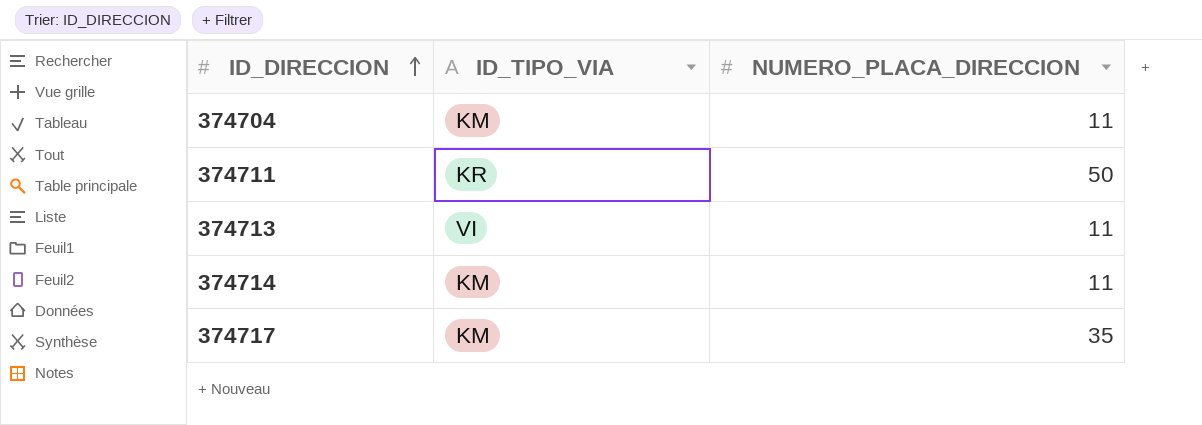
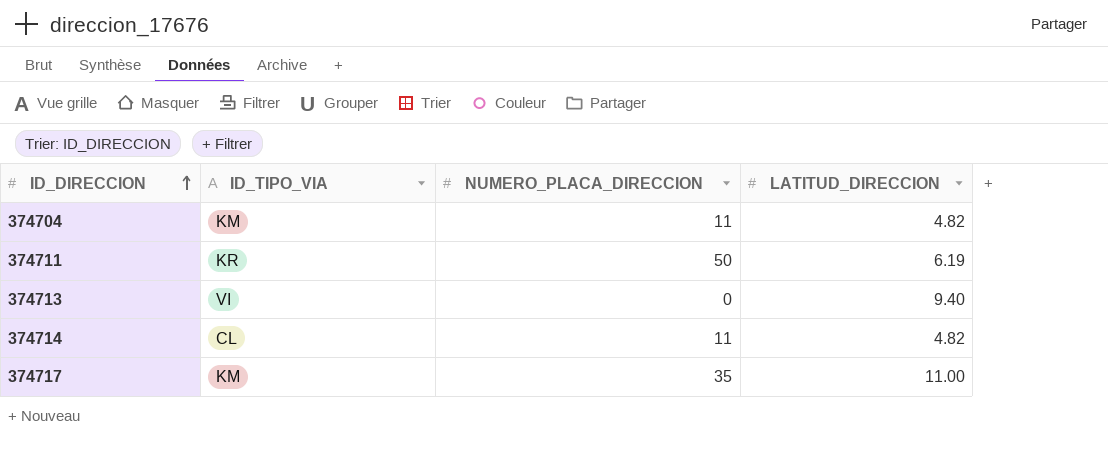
column LATITUD_DIRECCION | position: none -> 4
374713 | NUMERO_PLACA_DIRECCION: 11 -> 0
374714 | ID_TIPO_VIA: KM -> CL

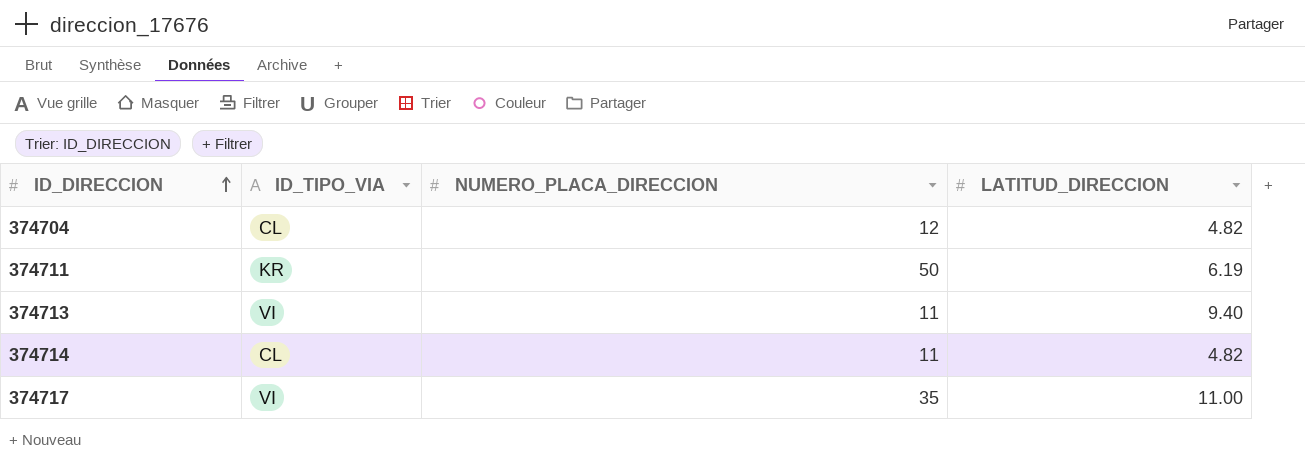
374704 | ID_TIPO_VIA: KM -> CL
374704 | NUMERO_PLACA_DIRECCION: 11 -> 12
374713 | NUMERO_PLACA_DIRECCION: 0 -> 11
374717 | ID_TIPO_VIA: KM -> VI

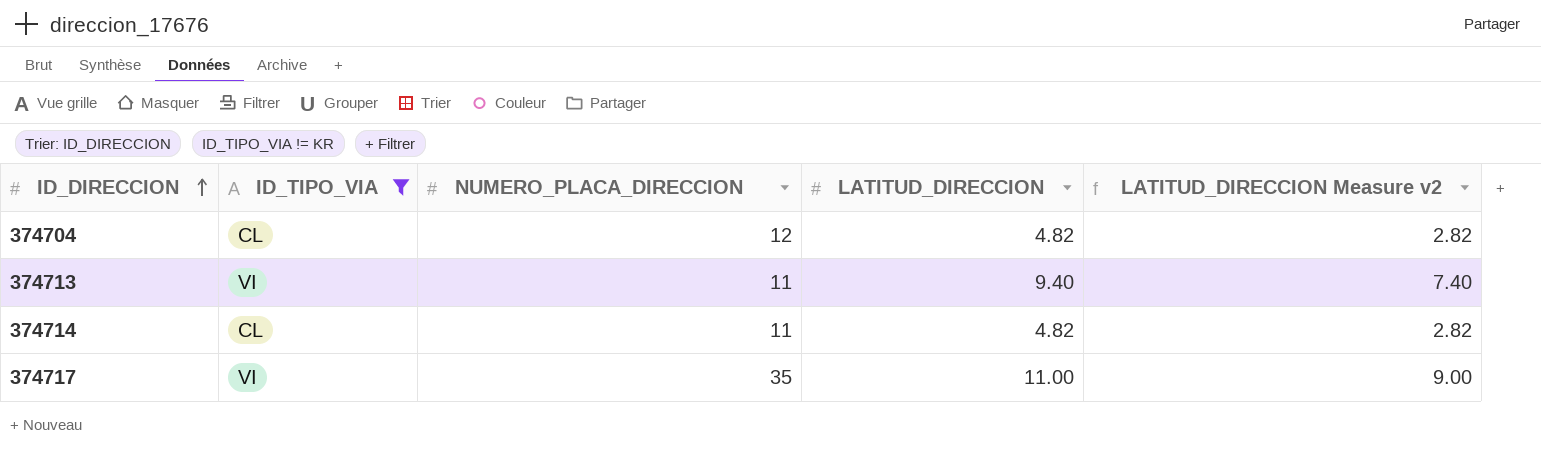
filter: none -> ID_TIPO_VIA != KR
column LATITUD_DIRECCION Measure v2 | formula: none -> [LATITUD_DIRECCION] - 2

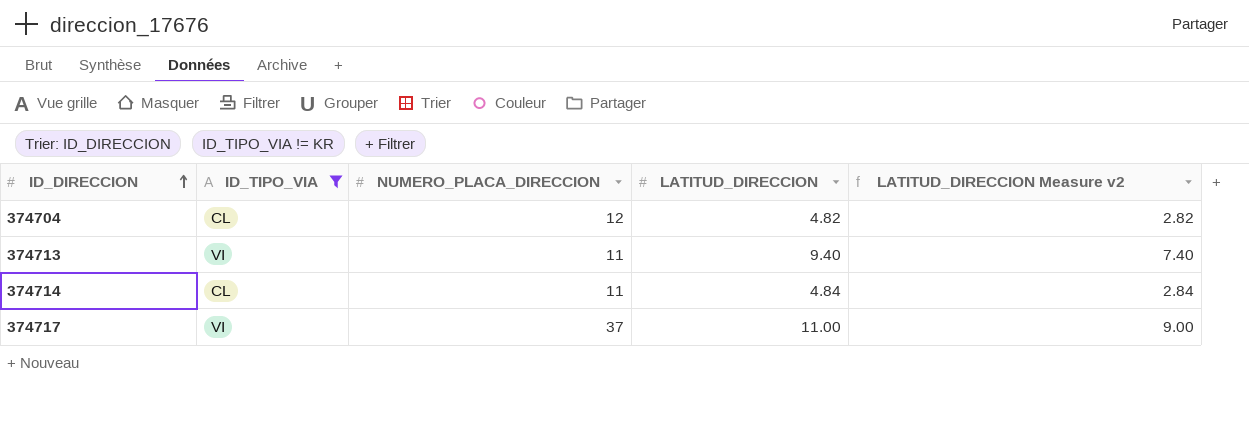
374714 | LATITUD_DIRECCION: 4.82 -> 4.84
374714 | LATITUD_DIRECCION Measure v2: 2.82 -> 2.84
374717 | NUMERO_PLACA_DIRECCION: 35 -> 37

